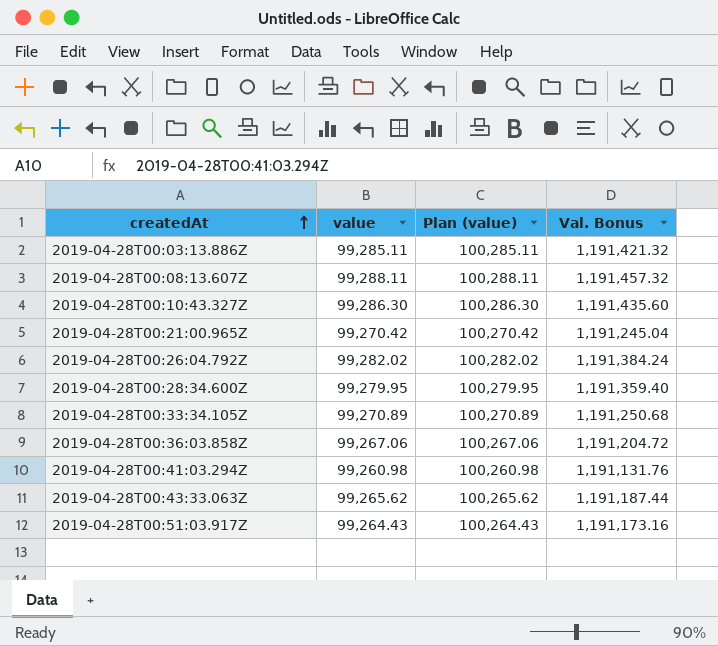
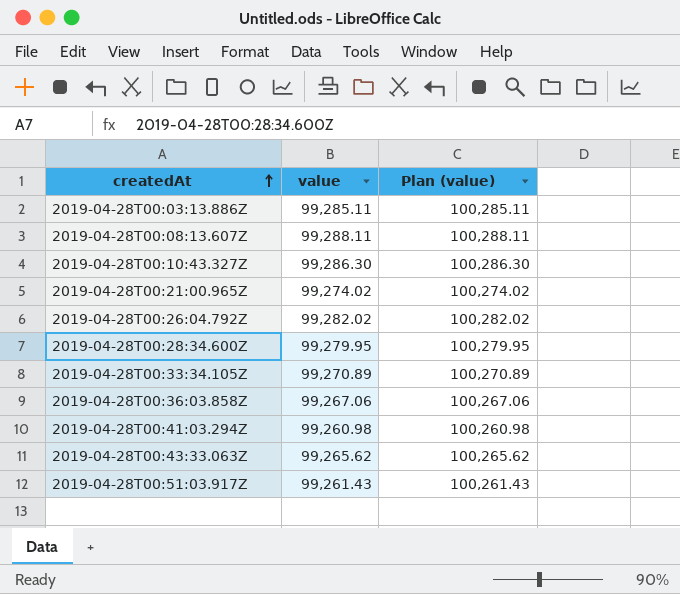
column Val. Bonus | formula: [value] * 12 -> none
2019-04-28T00:21:00.965Z | value: 99,270.42 -> 99,274.02
2019-04-28T00:21:00.965Z | Plan (value): 100,270.42 -> 100,274.02
2019-04-28T00:51:03.917Z | value: 99,264.43 -> 99,261.43
2019-04-28T00:51:03.917Z | Plan (value): 100,264.43 -> 100,261.43

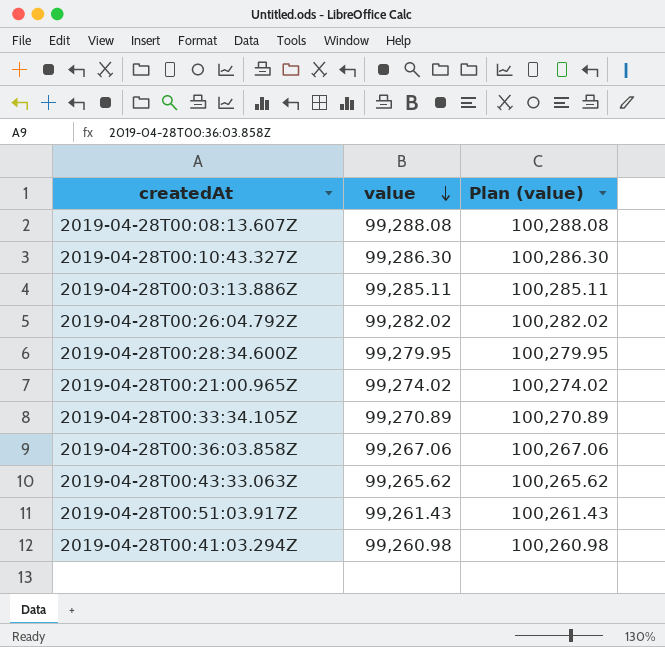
row order: createdAt ascending -> value descending
2019-04-28T00:08:13.607Z | value: 99,288.11 -> 99,288.08
2019-04-28T00:08:13.607Z | Plan (value): 100,288.11 -> 100,288.08

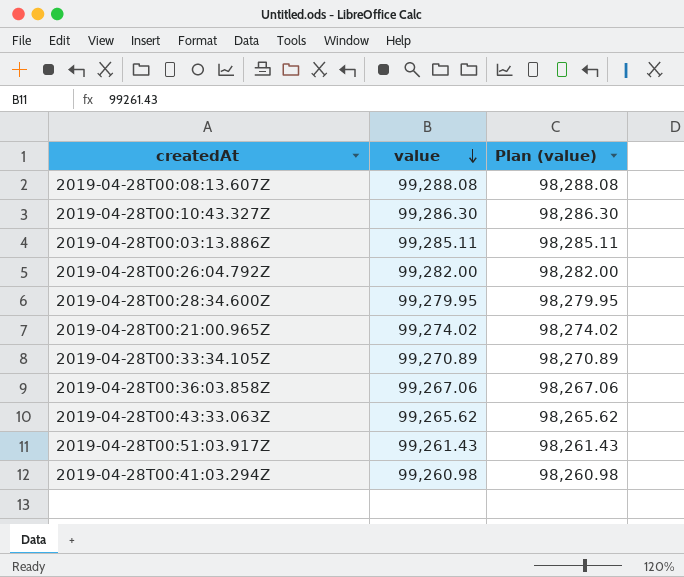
column Plan (value) | formula: [value] + 1000 -> [value] - 1000
2019-04-28T00:26:04.792Z | value: 99,282.02 -> 99,282.00

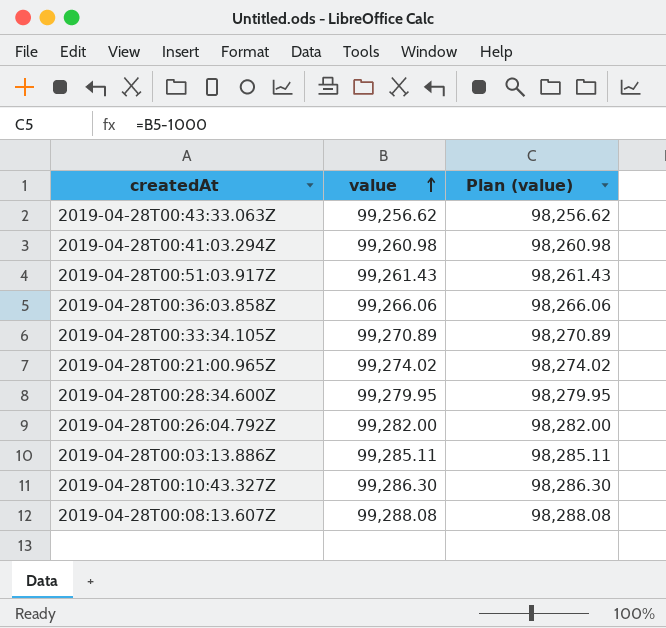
row order: value descending -> value ascending
2019-04-28T00:43:33.063Z | value: 99,265.62 -> 99,256.62
2019-04-28T00:43:33.063Z | Plan (value): 98,265.62 -> 98,256.62
2019-04-28T00:36:03.858Z | value: 99,267.06 -> 99,266.06
2019-04-28T00:36:03.858Z | Plan (value): 98,267.06 -> 98,266.06

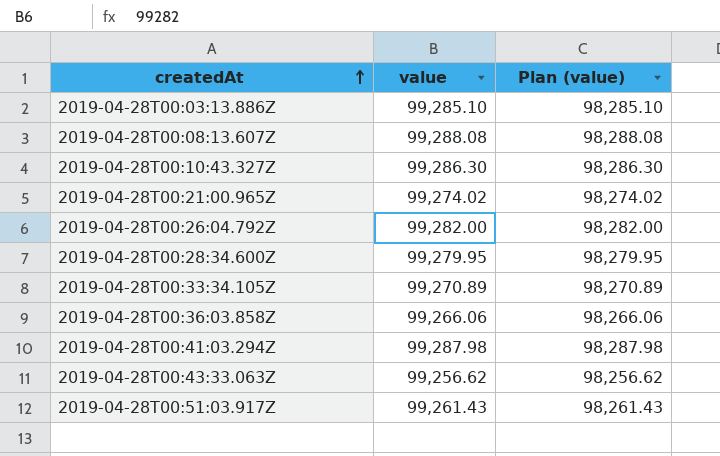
row order: value ascending -> createdAt ascending
2019-04-28T00:03:13.886Z | value: 99,285.11 -> 99,285.10
2019-04-28T00:03:13.886Z | Plan (value): 98,285.11 -> 98,285.10
2019-04-28T00:41:03.294Z | value: 99,260.98 -> 99,287.98
2019-04-28T00:41:03.294Z | Plan (value): 98,260.98 -> 98,287.98

